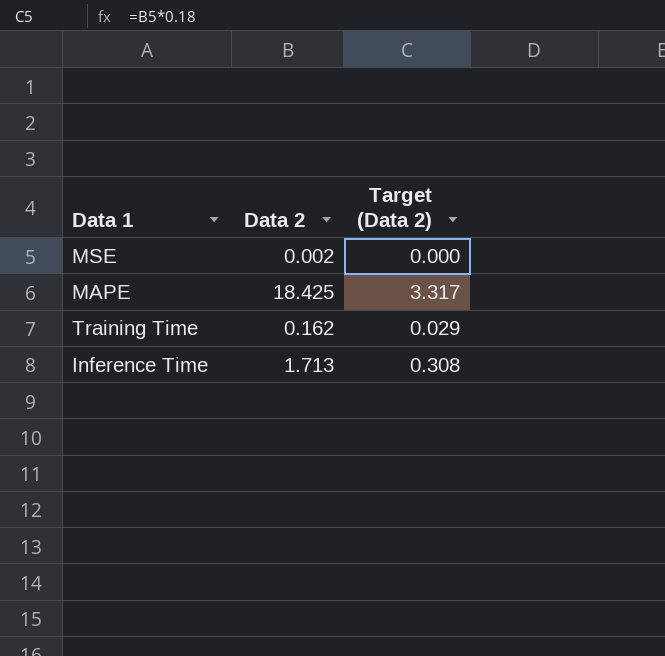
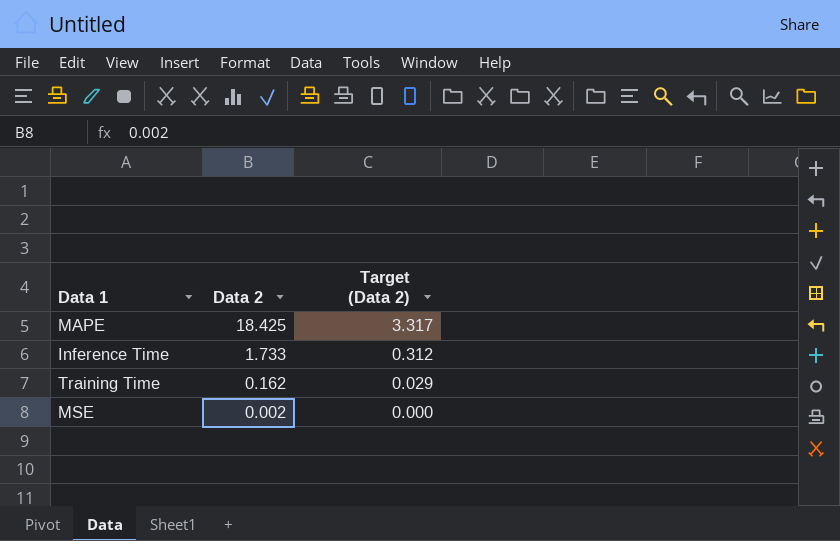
row order: none -> Data 2 descending
Inference Time | Data 2: 1.713 -> 1.733
Inference Time | Target (Data 2): 0.308 -> 0.312

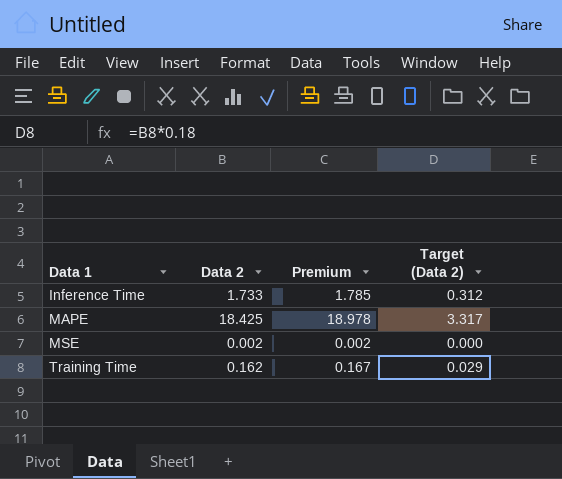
row order: Data 2 descending -> Data 1 ascending
column Premium | formula: none -> [Data 2] * 1.03

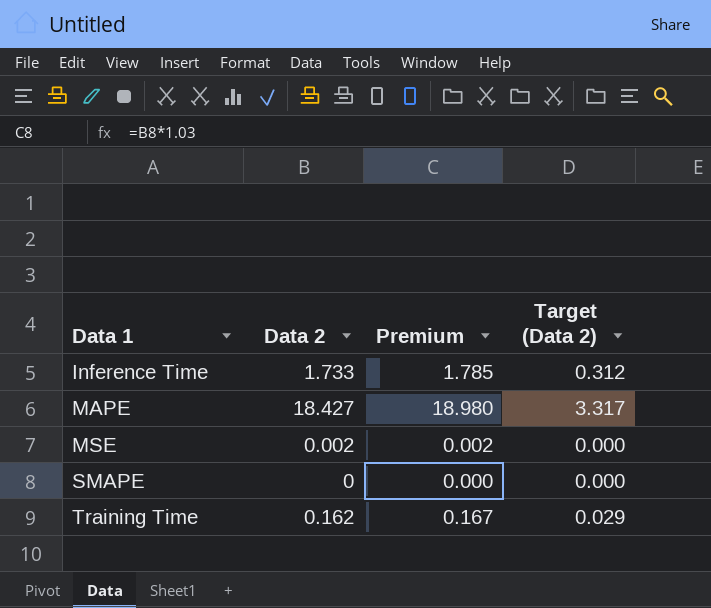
MAPE | Data 2: 18.425 -> 18.427
MAPE | Premium: 18.978 -> 18.980
row SMAPE: none -> 0 | 0.000 | 0.000

